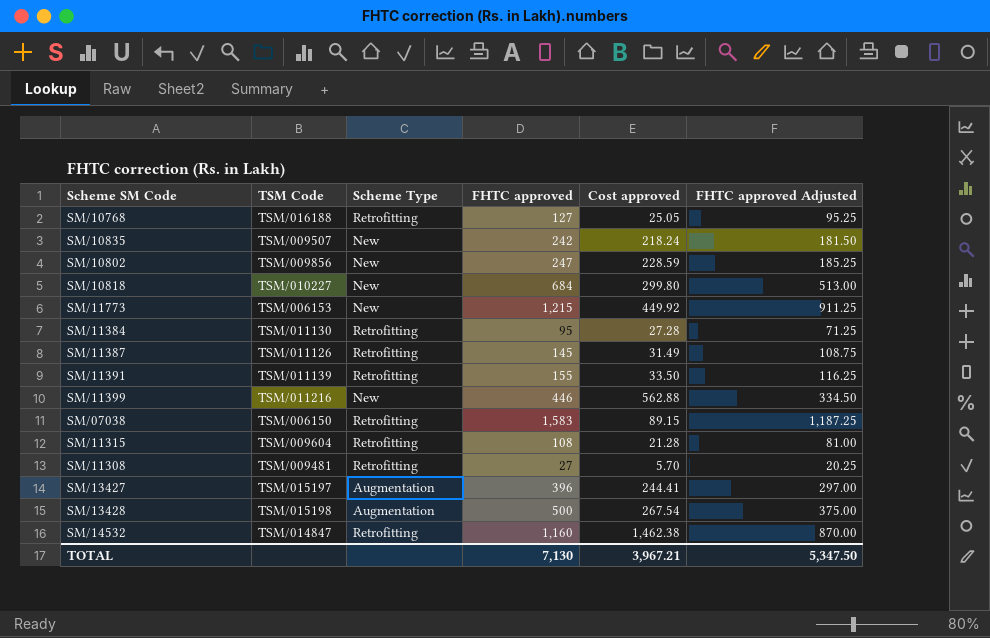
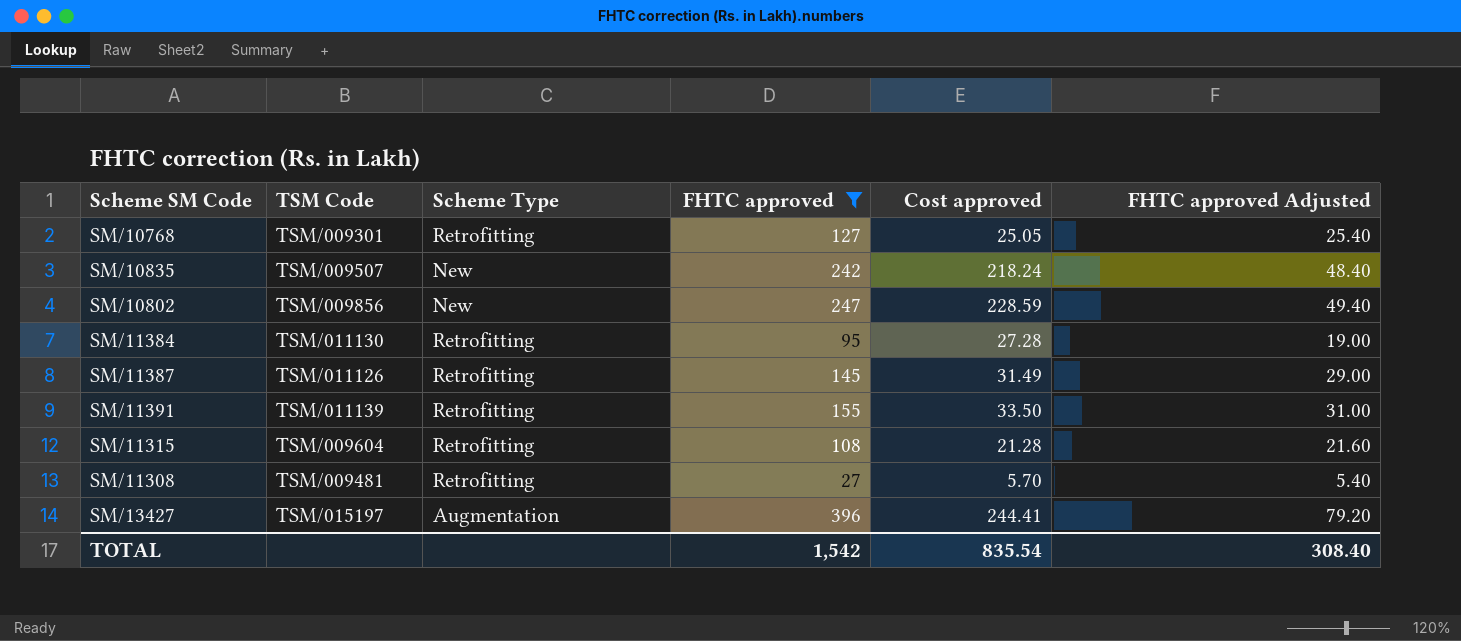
filter: none -> FHTC approved <= 396
column FHTC approved Adjusted | formula: [FHTC approved] * 0.75 -> [FHTC approved] * 0.2
SM/10768 | TSM Code: TSM/016188 -> TSM/009301
TOTAL | FHTC approved: 7,130 -> 1,542
TOTAL | Cost approved: 3,967.21 -> 835.54
TOTAL | FHTC approved Adjusted: 5,347.50 -> 308.40

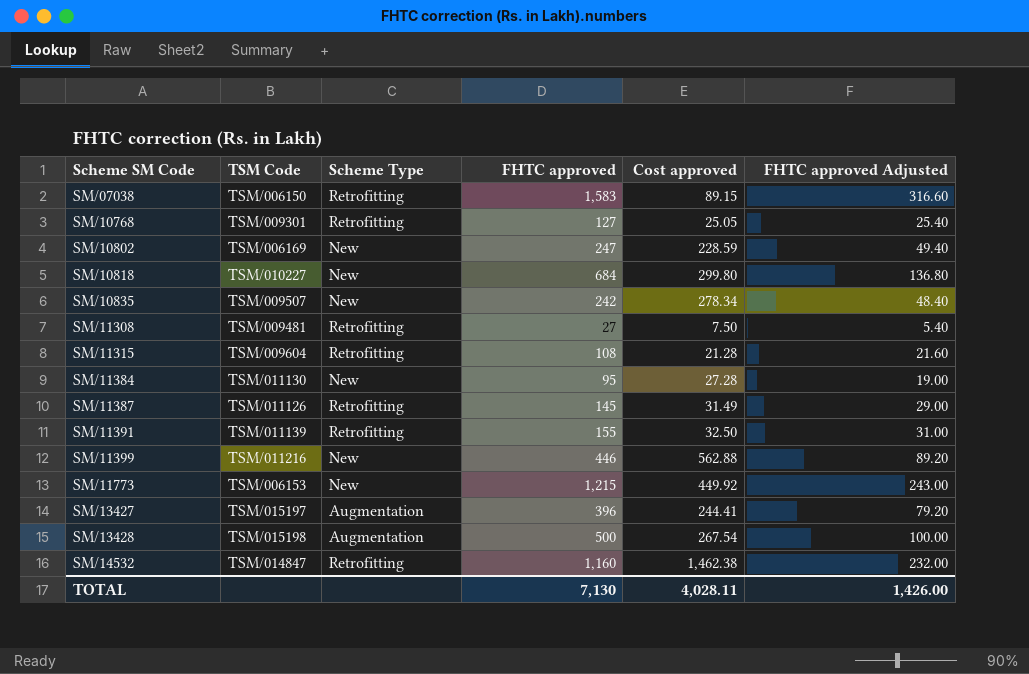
filter: FHTC approved <= 396 -> none
row order: none -> Scheme SM Code ascending
SM/10802 | TSM Code: TSM/009856 -> TSM/006169
SM/10835 | Cost approved: 218.24 -> 278.34
SM/11308 | Cost approved: 5.70 -> 7.50
SM/11384 | Scheme Type: Retrofitting -> New
SM/11391 | Cost approved: 33.50 -> 32.50
TOTAL | FHTC approved: 1,542 -> 7,130
TOTAL | Cost approved: 835.54 -> 4,028.11
TOTAL | FHTC approved Adjusted: 308.40 -> 1,426.00

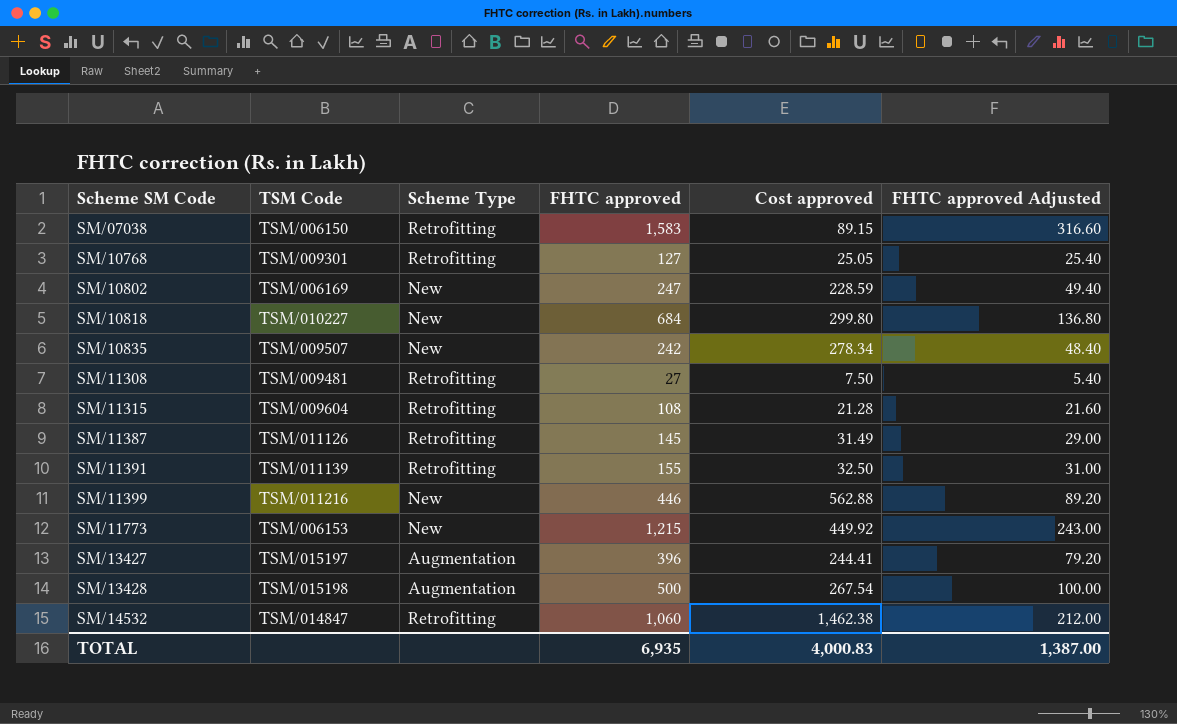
row SM/11384: TSM/011130 | New | 95 | 27.28 | 19.00 -> none
SM/14532 | FHTC approved: 1,160 -> 1,060
SM/14532 | FHTC approved Adjusted: 232.00 -> 212.00
TOTAL | FHTC approved: 7,130 -> 6,935
TOTAL | Cost approved: 4,028.11 -> 4,000.83
TOTAL | FHTC approved Adjusted: 1,426.00 -> 1,387.00

